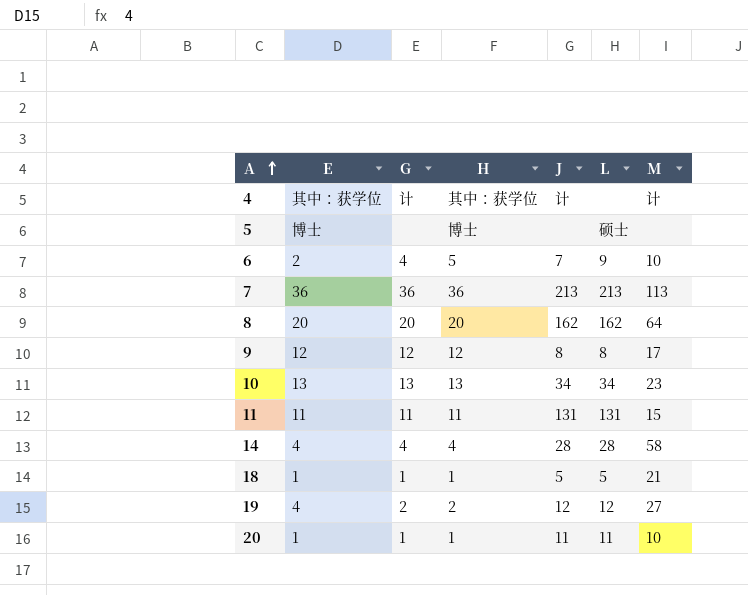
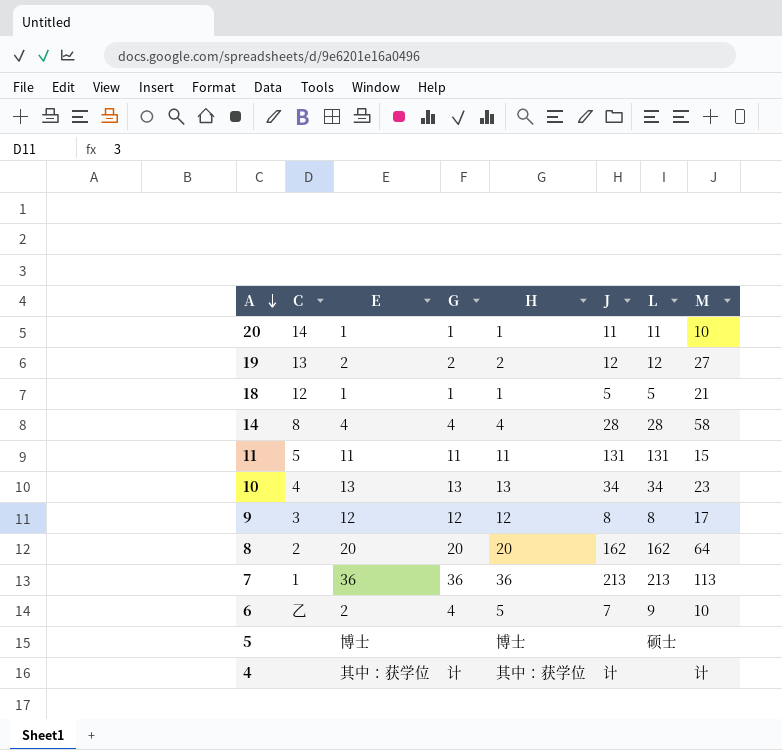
row order: A ascending -> A descending
column C | position: none -> 2
19 | E: 4 -> 2

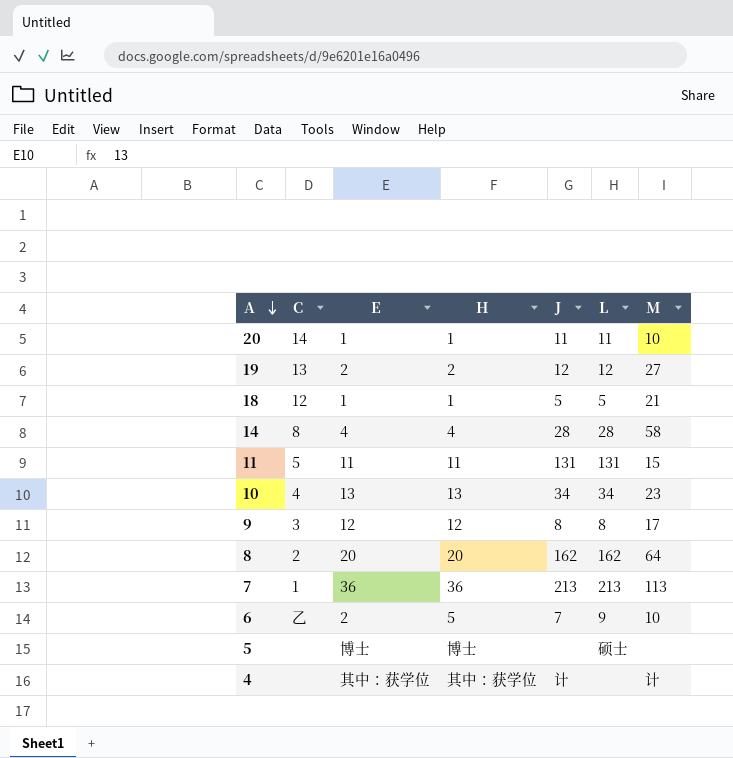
column G | position: 4 -> none

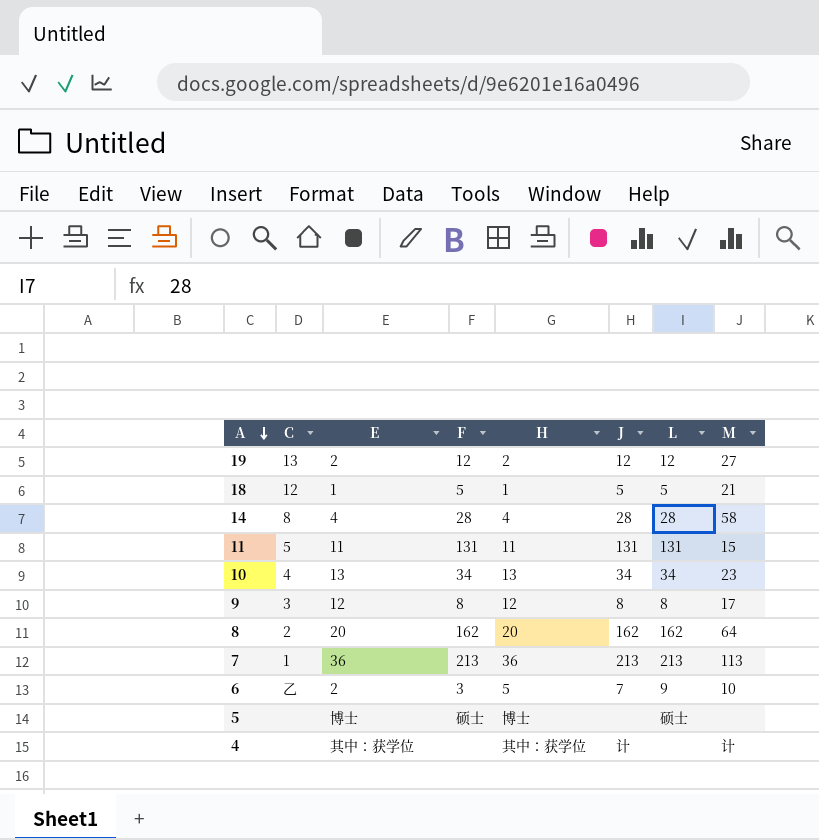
column F | position: none -> 4
row 20: 14 | 1 | 1 | 11 | 11 | 10 -> none

